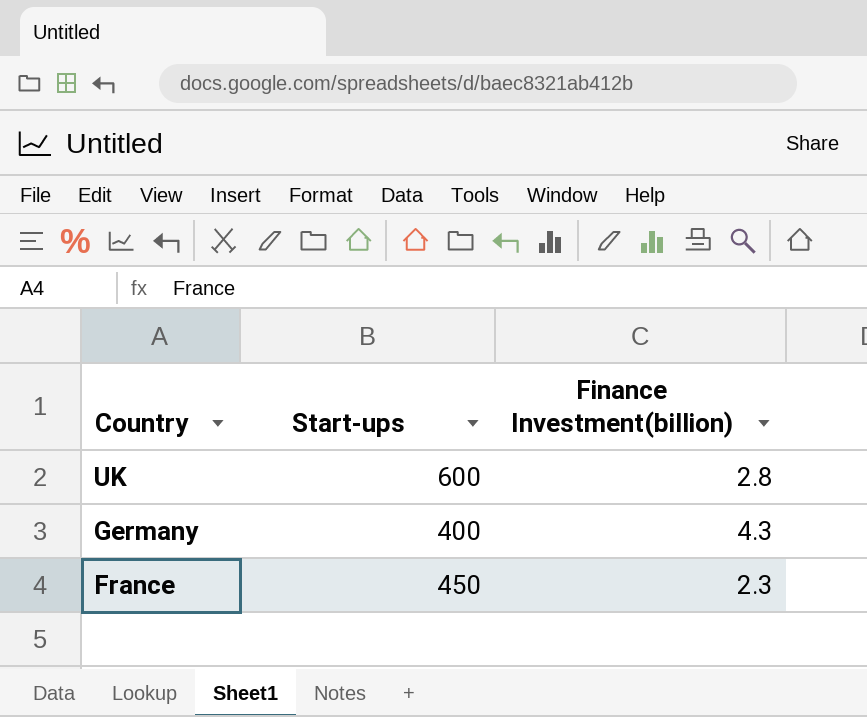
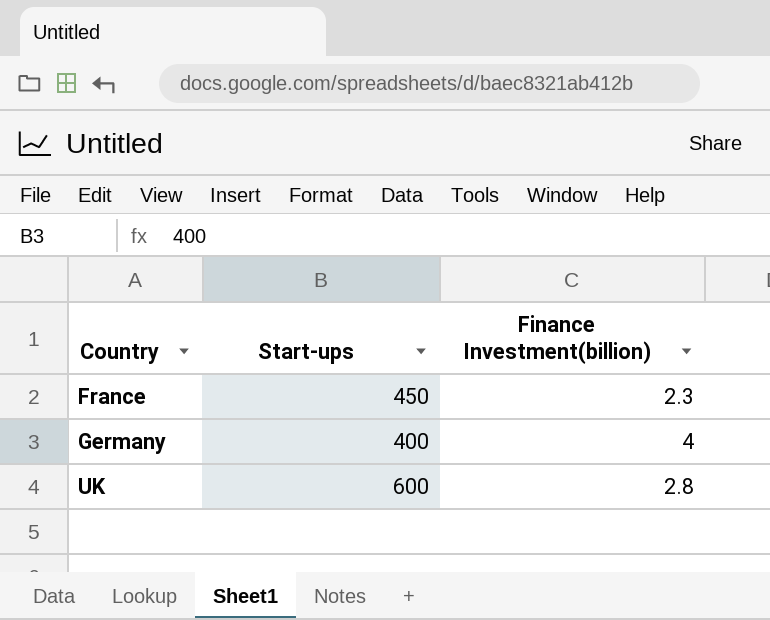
row order: Country descending -> Country ascending
Germany | Finance Investment(billion): 4.3 -> 4

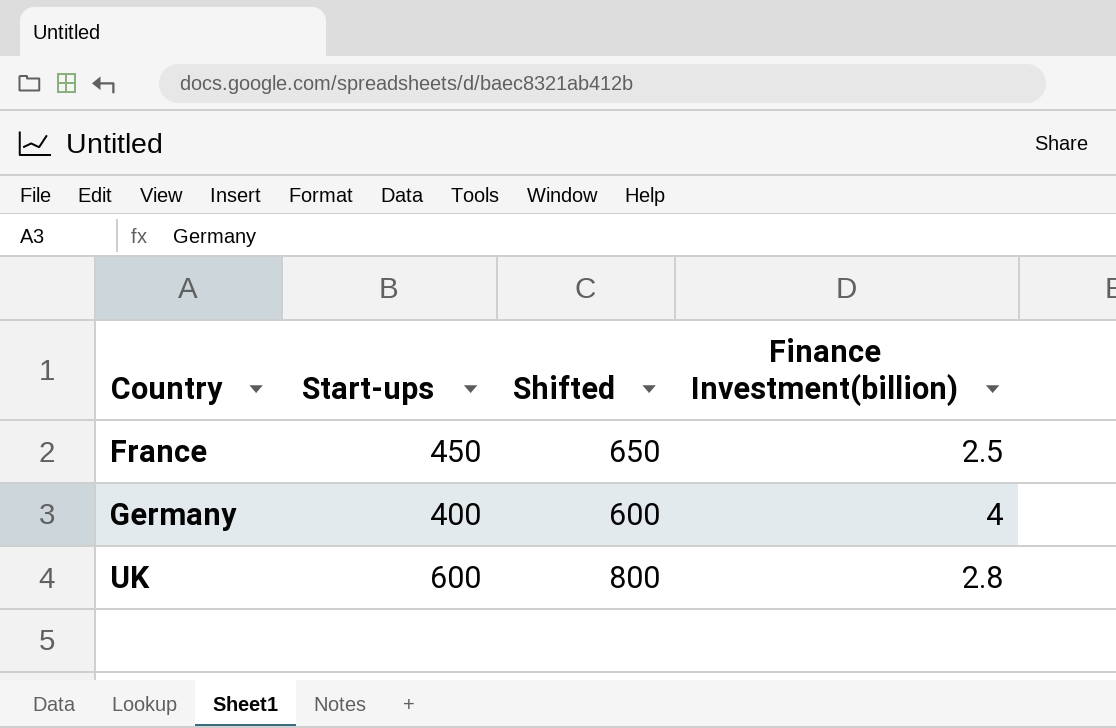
column Shifted | formula: none -> [Start-ups] + 200
France | Finance Investment(billion): 2.3 -> 2.5

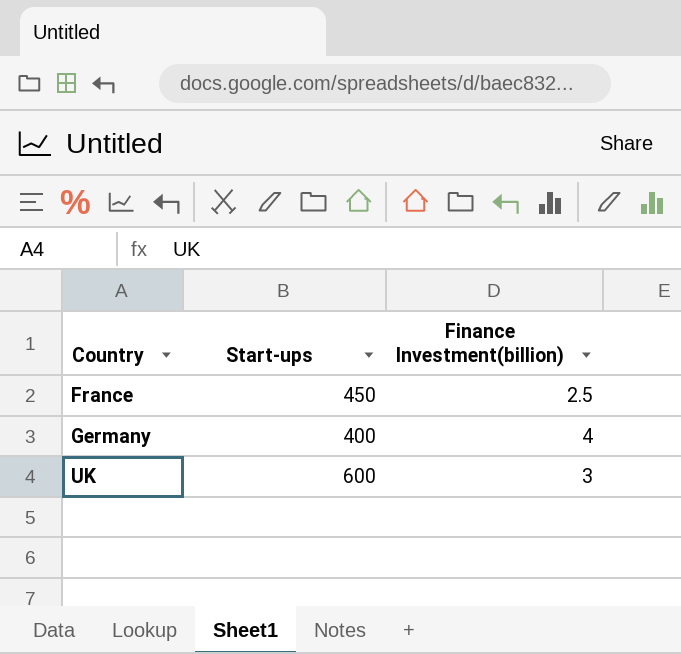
column Shifted | formula: [Start-ups] + 200 -> none
UK | Finance Investment(billion): 2.8 -> 3

